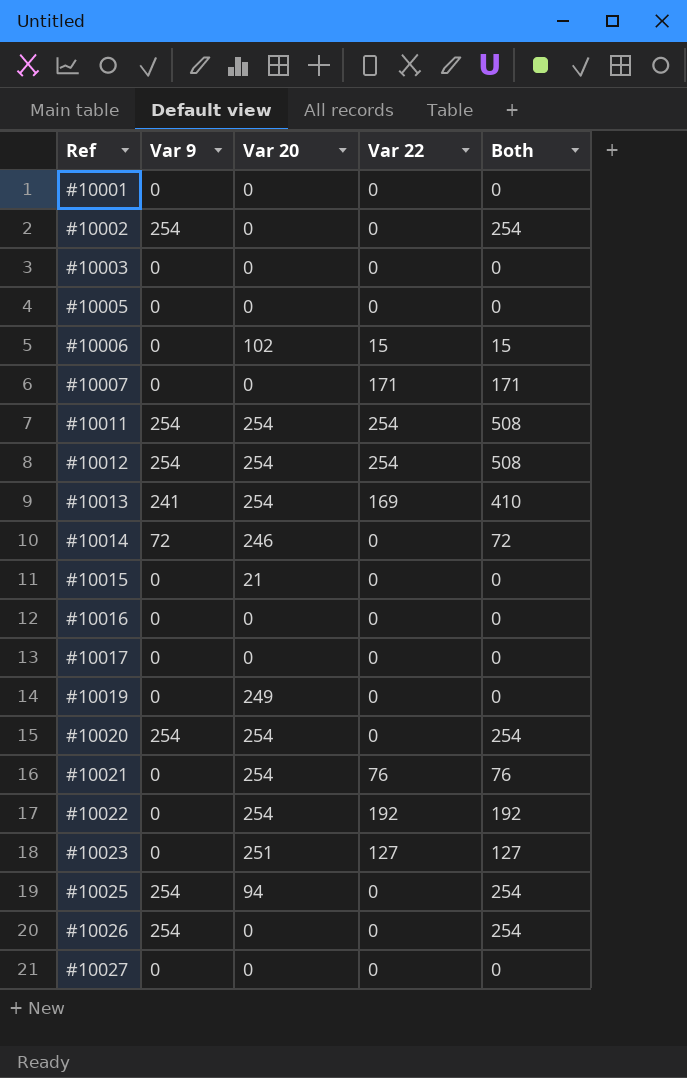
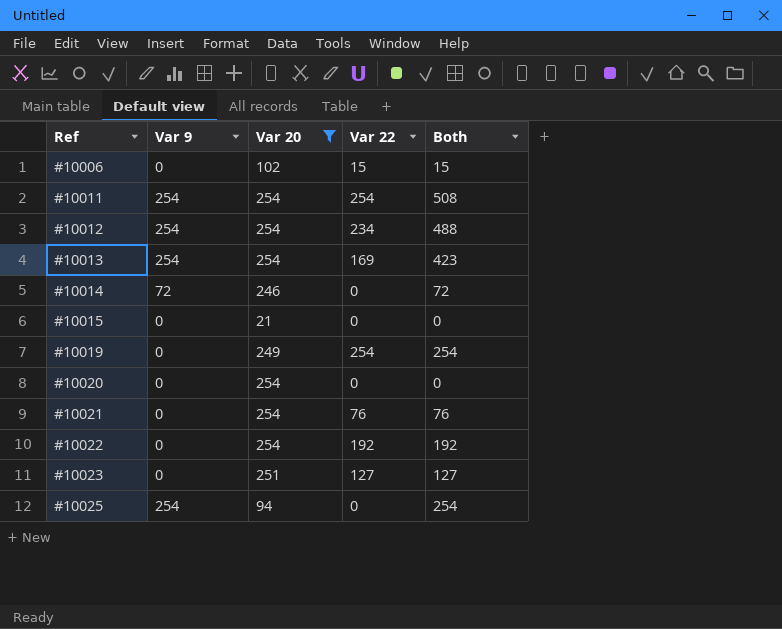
filter: none -> Var 20 != 0
#10012 | Var 22: 254 -> 234
#10012 | Both: 508 -> 488
#10013 | Var 9: 241 -> 254
#10013 | Both: 410 -> 423
#10019 | Var 22: 0 -> 254
#10019 | Both: 0 -> 254
#10020 | Var 9: 254 -> 0
#10020 | Both: 254 -> 0

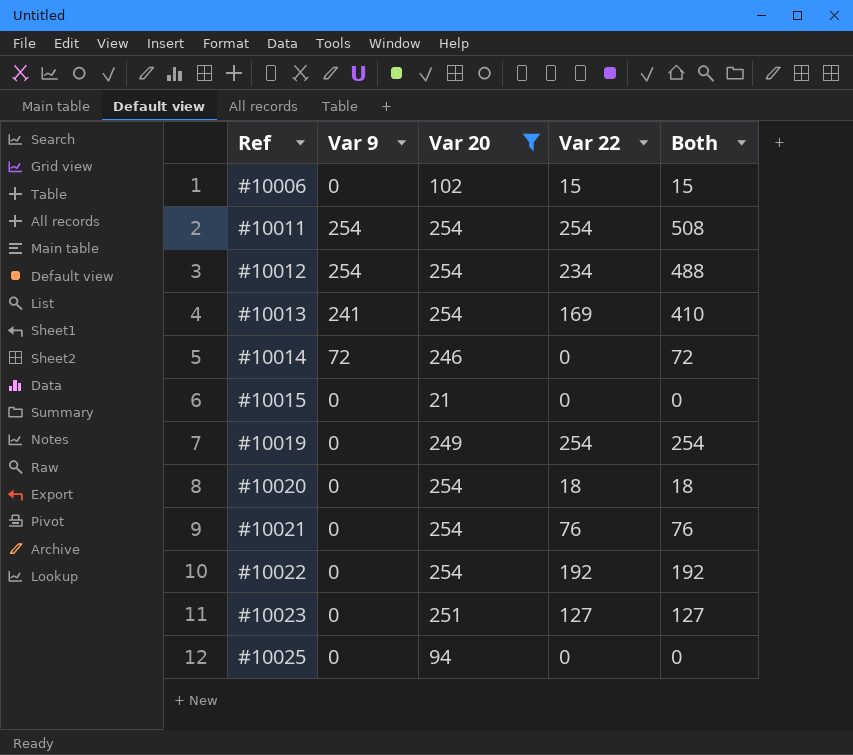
#10013 | Var 9: 254 -> 241
#10013 | Both: 423 -> 410
#10020 | Var 22: 0 -> 18
#10020 | Both: 0 -> 18
#10025 | Var 9: 254 -> 0
#10025 | Both: 254 -> 0

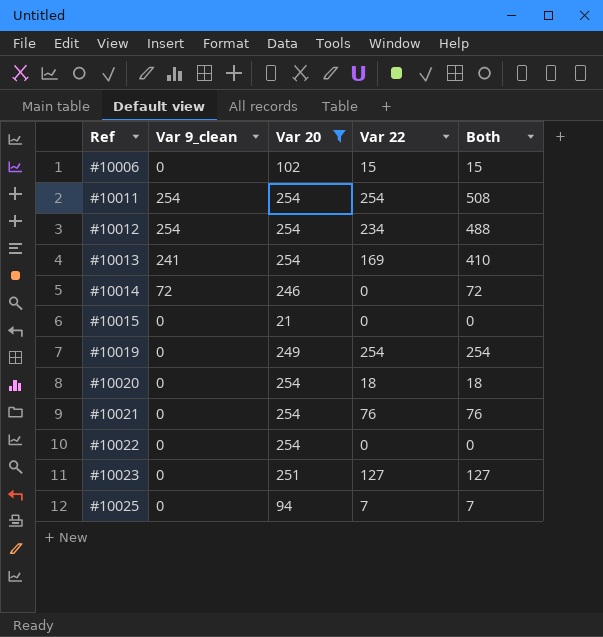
column name: Var 9 -> Var 9_clean
#10022 | Var 22: 192 -> 0
#10022 | Both: 192 -> 0
#10025 | Var 22: 0 -> 7
#10025 | Both: 0 -> 7

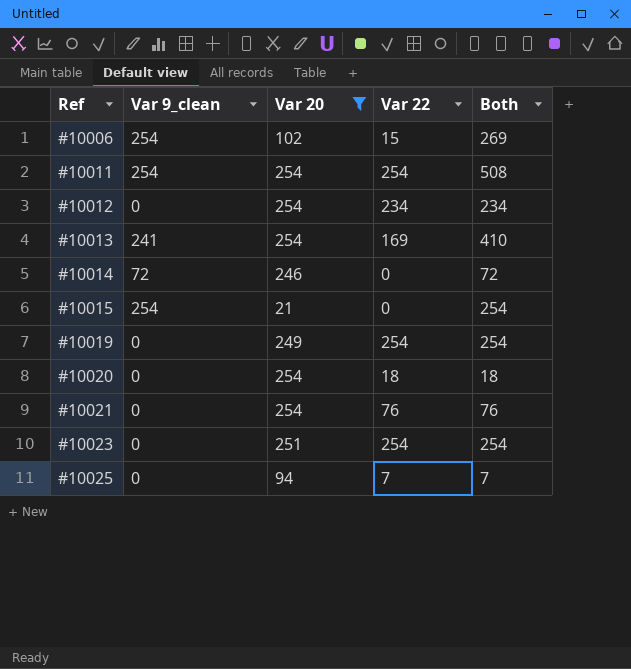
row #10022: 0 | 254 | 0 | 0 -> none
#10006 | Var 9_clean: 0 -> 254
#10006 | Both: 15 -> 269
#10012 | Var 9_clean: 254 -> 0
#10012 | Both: 488 -> 234
#10015 | Var 9_clean: 0 -> 254
#10015 | Both: 0 -> 254
#10023 | Var 22: 127 -> 254
#10023 | Both: 127 -> 254

